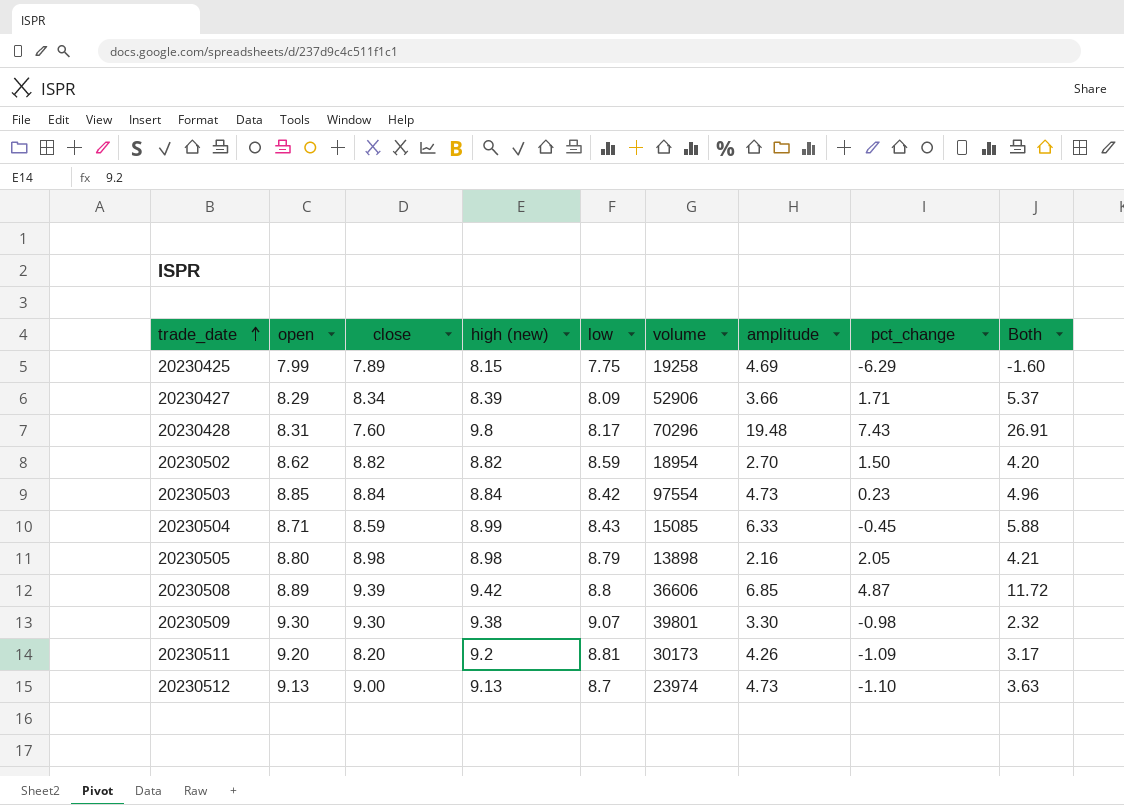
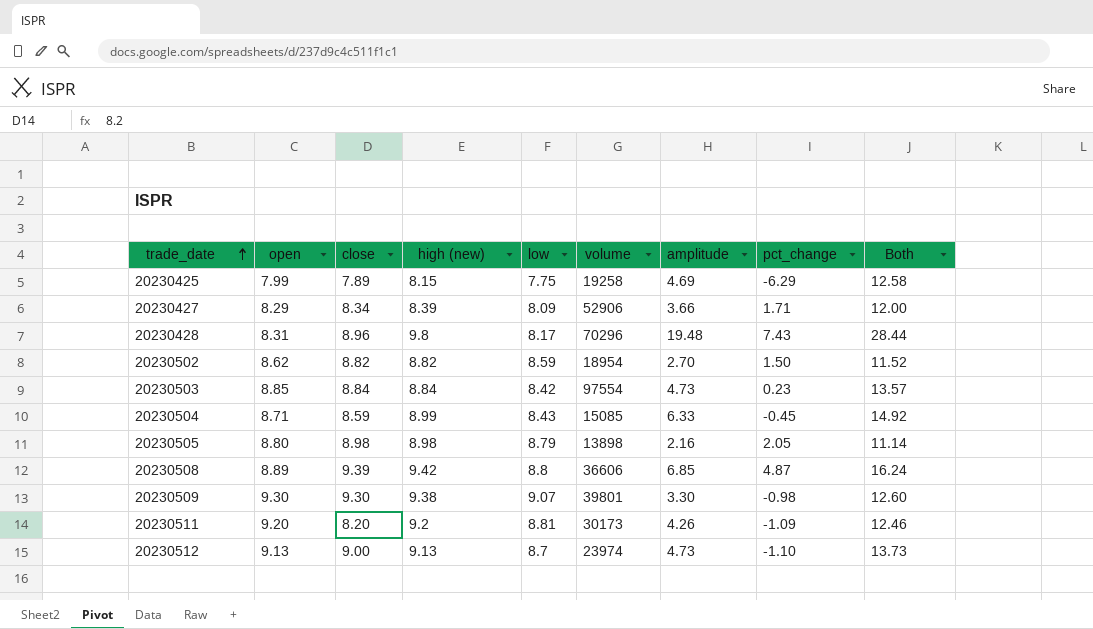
column Both | formula: [amplitude] + [pct_change] -> [close] + [amplitude]
20230428 | close: 7.60 -> 8.96

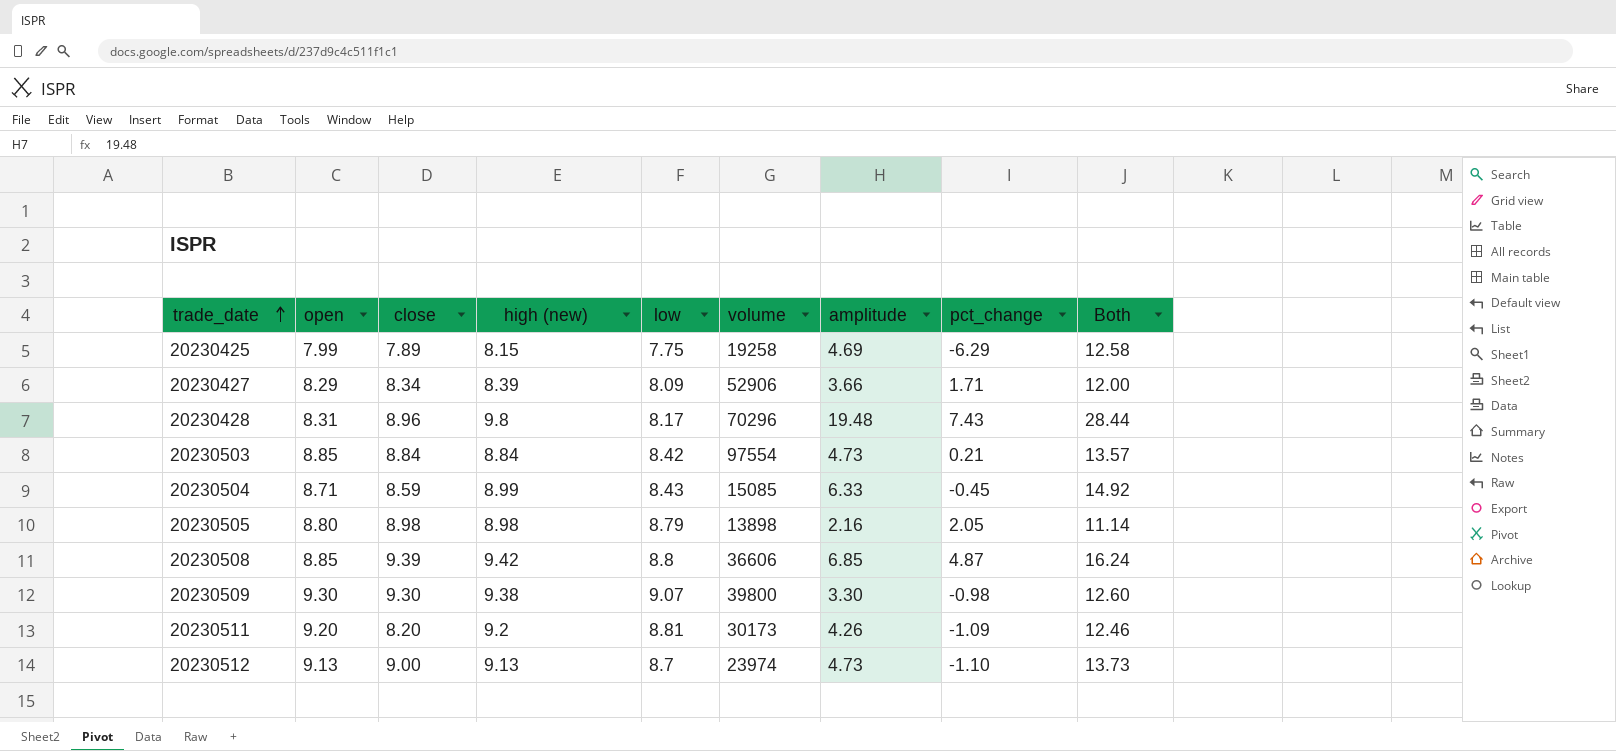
row 20230502: 8.62 | 8.82 | 8.82 | 8.59 | 18954 | 2.70 | 1.50 | 11.52 -> none
20230503 | pct_change: 0.23 -> 0.21
20230508 | open: 8.89 -> 8.85
20230509 | volume: 39801 -> 39800

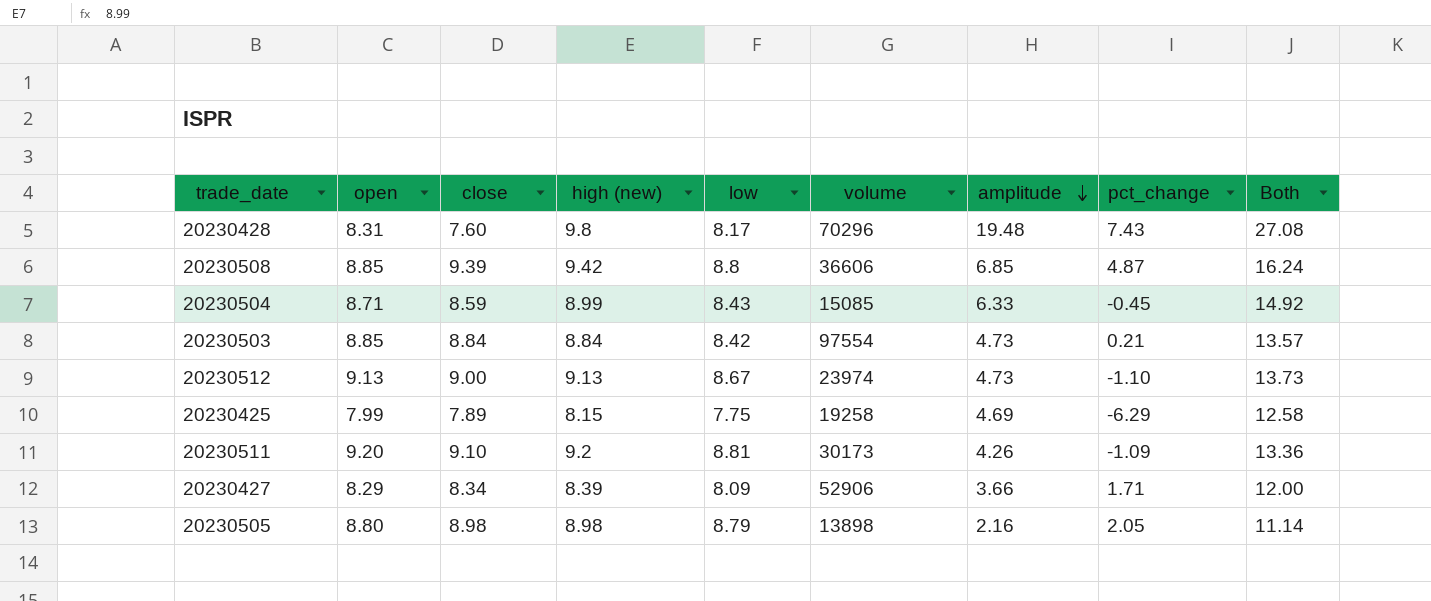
row order: trade_date ascending -> amplitude descending
row 20230509: 9.30 | 9.30 | 9.38 | 9.07 | 39800 | 3.30 | -0.98 | 12.60 -> none
20230428 | close: 8.96 -> 7.60
20230428 | Both: 28.44 -> 27.08
20230512 | low: 8.7 -> 8.67
20230511 | close: 8.20 -> 9.10
20230511 | Both: 12.46 -> 13.36

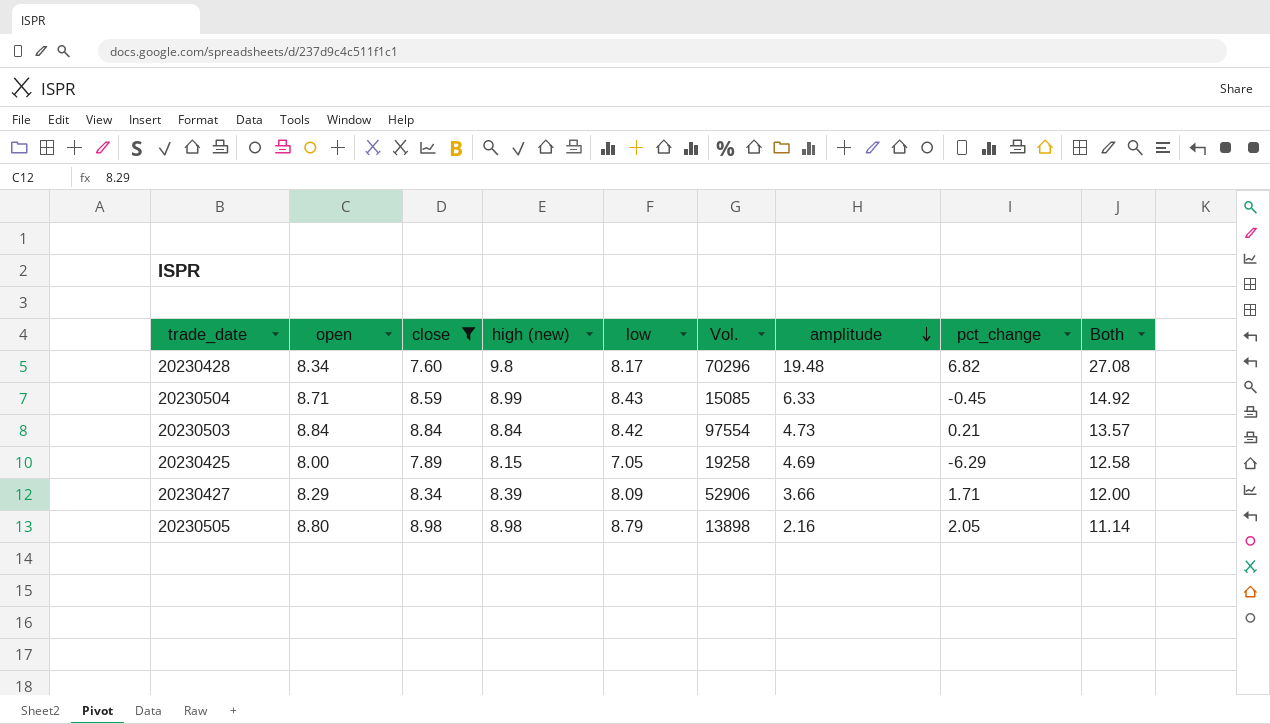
filter: none -> close <= 8.98
column name: volume -> Vol.
20230428 | open: 8.31 -> 8.34
20230428 | pct_change: 7.43 -> 6.82
20230503 | open: 8.85 -> 8.84
20230425 | open: 7.99 -> 8.00
20230425 | low: 7.75 -> 7.05

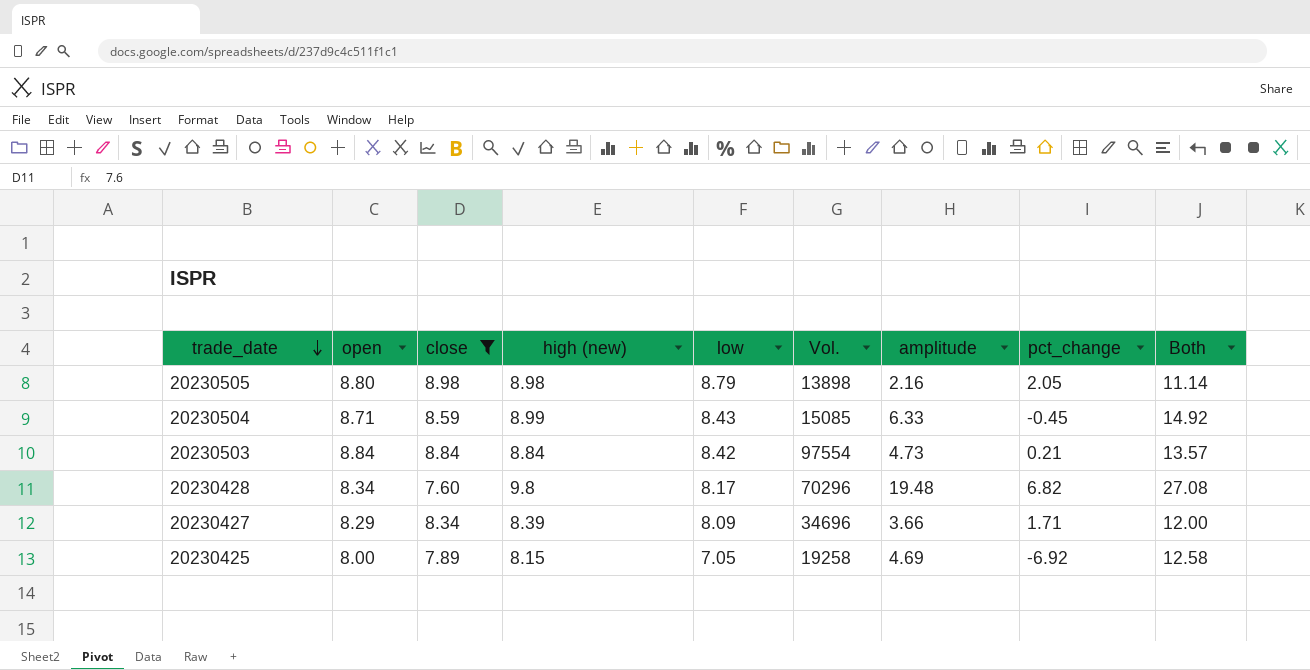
row order: amplitude descending -> trade_date descending
20230427 | Vol.: 52906 -> 34696
20230425 | pct_change: -6.29 -> -6.92

